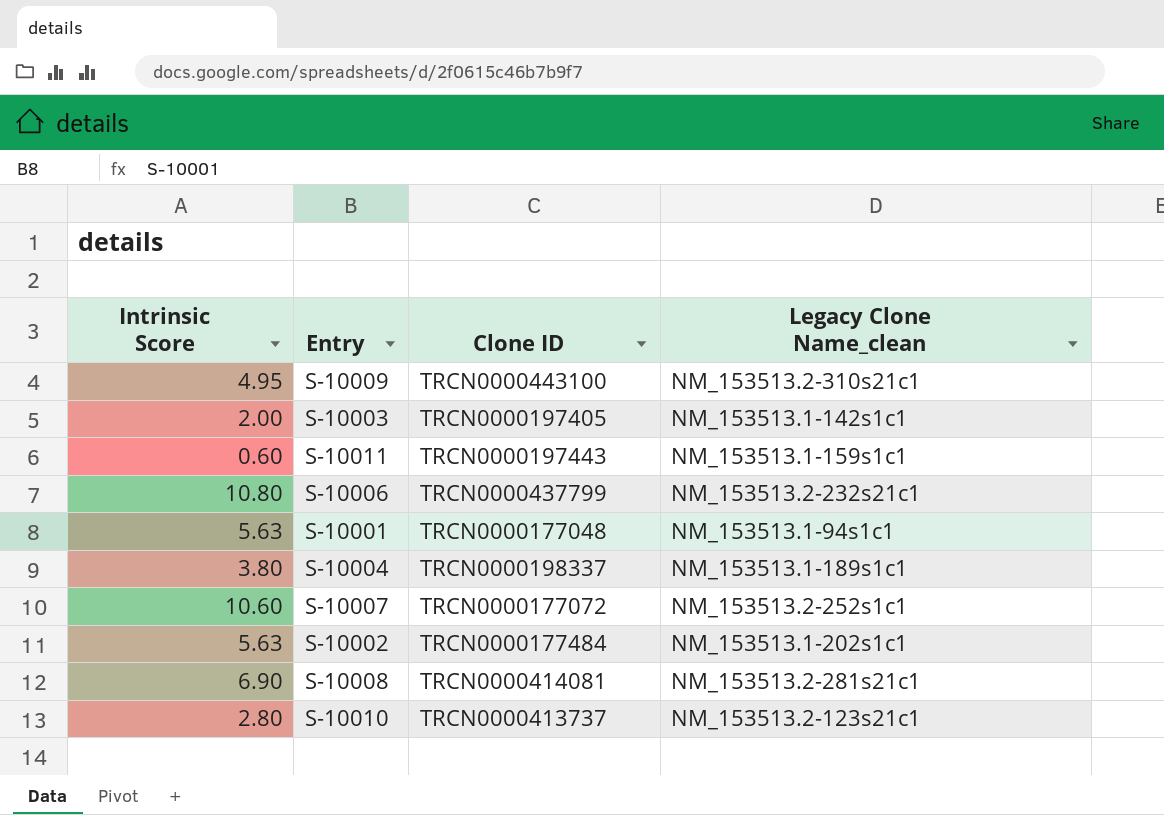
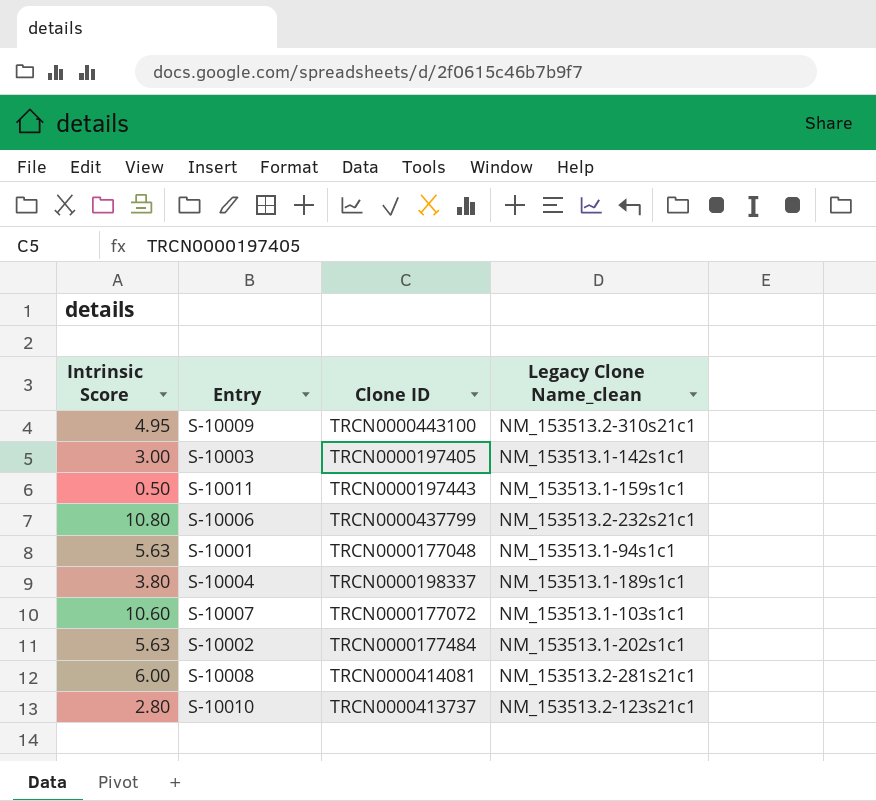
S-10003 | Intrinsic Score: 2.00 -> 3.00
S-10011 | Intrinsic Score: 0.60 -> 0.50
S-10007 | Legacy Clone Name_clean: NM_153513.2-252s1c1 -> NM_153513.1-103s1c1
S-10008 | Intrinsic Score: 6.90 -> 6.00

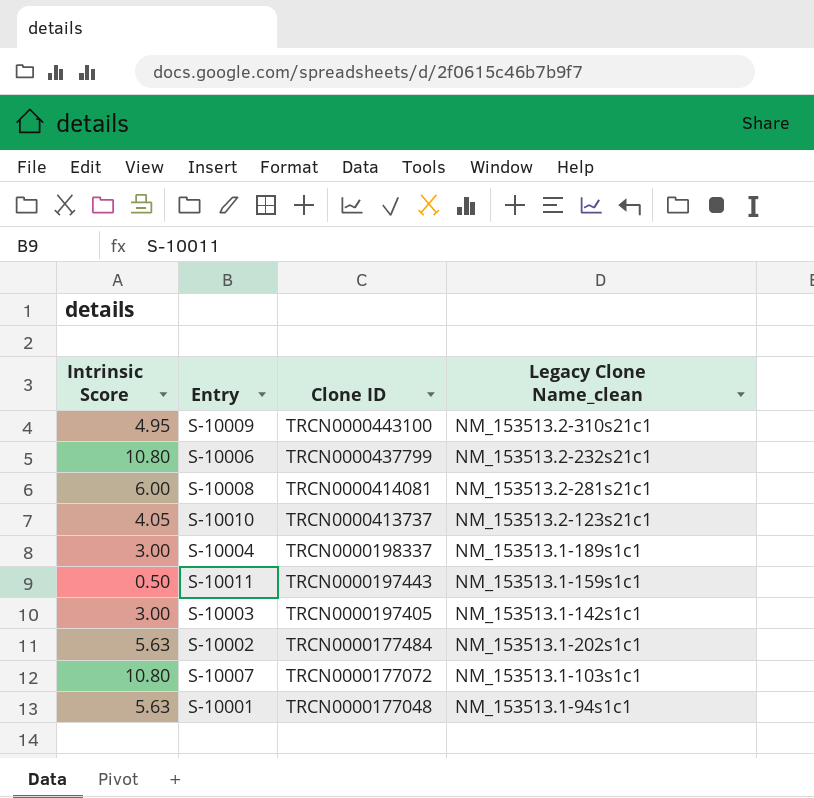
row order: none -> Clone ID descending
S-10010 | Intrinsic Score: 2.80 -> 4.05
S-10004 | Intrinsic Score: 3.80 -> 3.00
S-10007 | Intrinsic Score: 10.60 -> 10.80

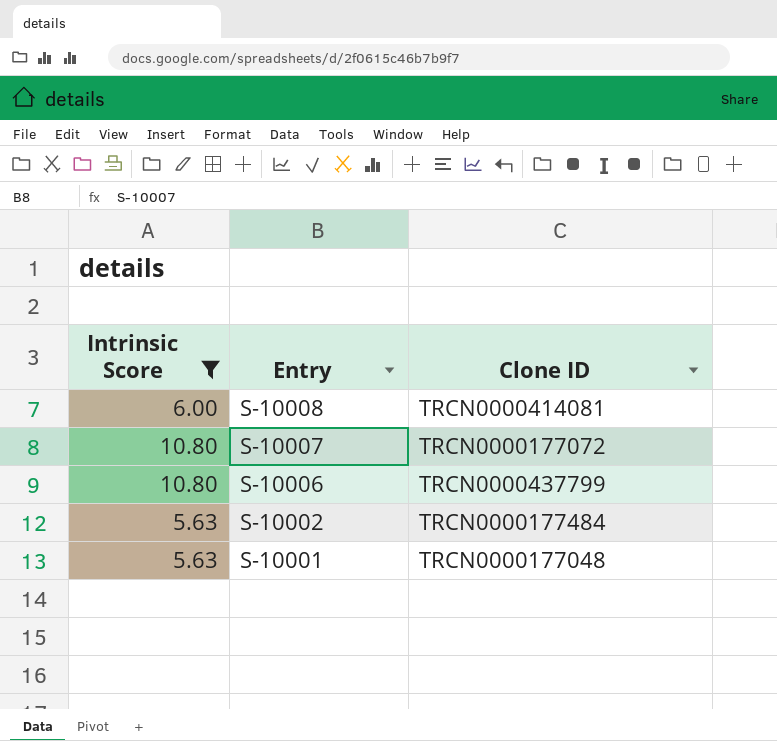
filter: none -> Intrinsic Score >= 5.63
row order: Clone ID descending -> Entry descending
column Legacy Clone Name_clean | position: 4 -> none

